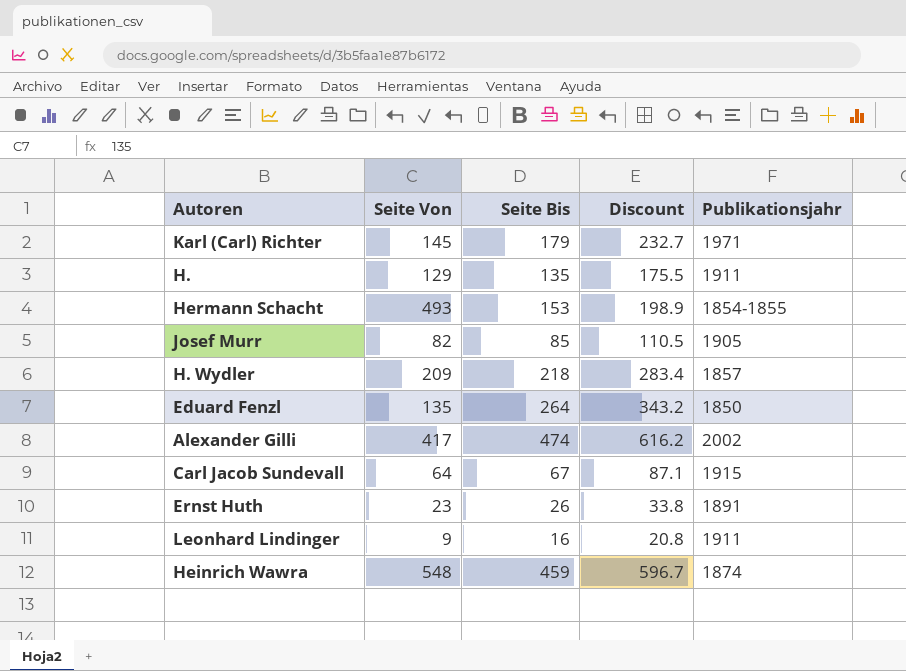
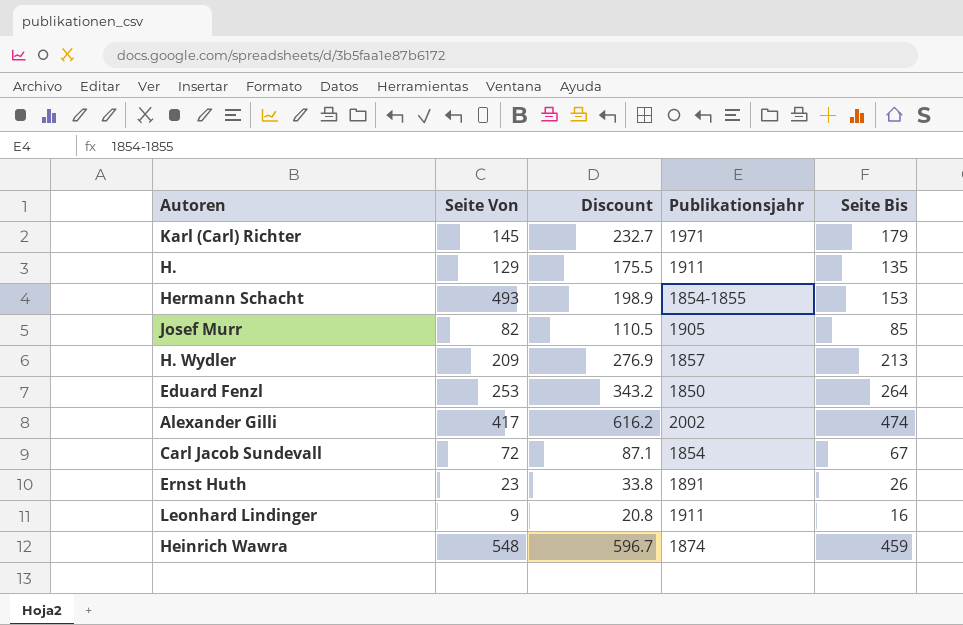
column Seite Bis | position: 3 -> 5
H. Wydler | Discount: 283.4 -> 276.9
H. Wydler | Seite Bis: 218 -> 213
Eduard Fenzl | Seite Von: 135 -> 253
Carl Jacob Sundevall | Seite Von: 64 -> 72
Carl Jacob Sundevall | Publikationsjahr: 1915 -> 1854

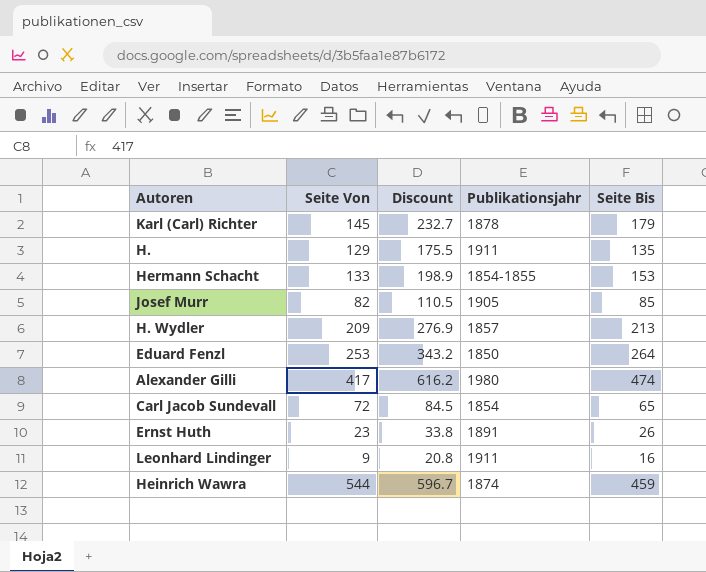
Karl (Carl) Richter | Publikationsjahr: 1971 -> 1878
Hermann Schacht | Seite Von: 493 -> 133
Alexander Gilli | Publikationsjahr: 2002 -> 1980
Carl Jacob Sundevall | Discount: 87.1 -> 84.5
Carl Jacob Sundevall | Seite Bis: 67 -> 65
Heinrich Wawra | Seite Von: 548 -> 544

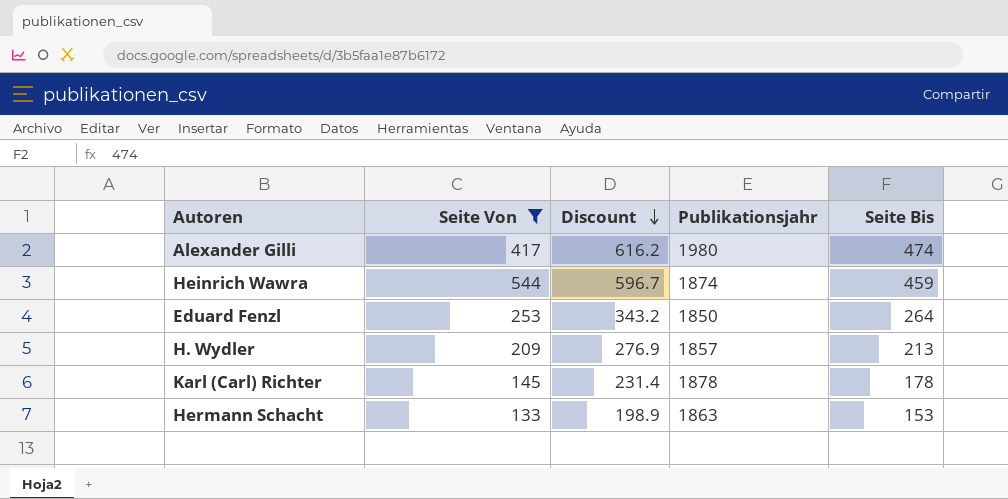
filter: none -> Seite Von >= 133
row order: none -> Discount descending
Karl (Carl) Richter | Discount: 232.7 -> 231.4
Karl (Carl) Richter | Seite Bis: 179 -> 178
Hermann Schacht | Publikationsjahr: 1854-1855 -> 1863

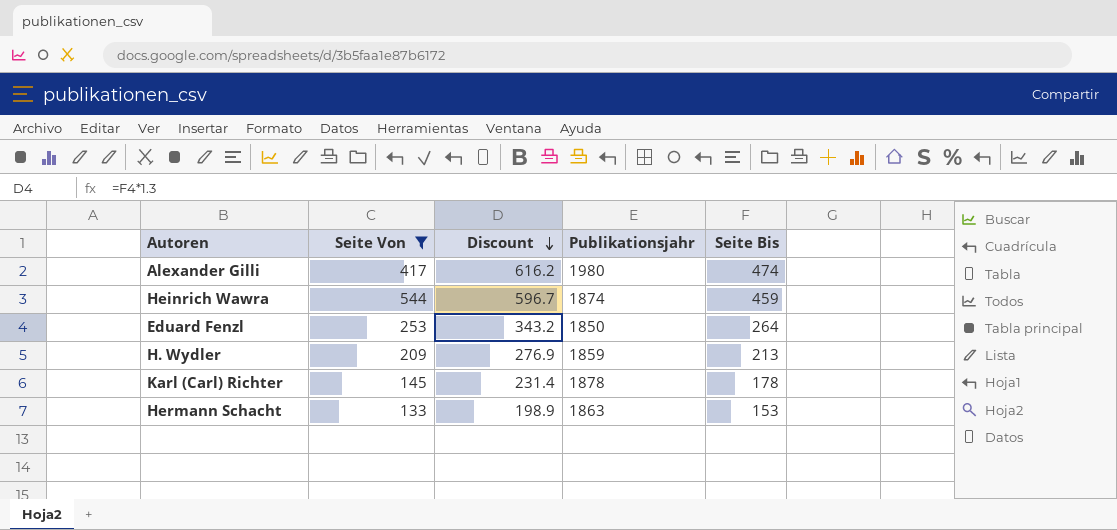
H. Wydler | Publikationsjahr: 1857 -> 1859

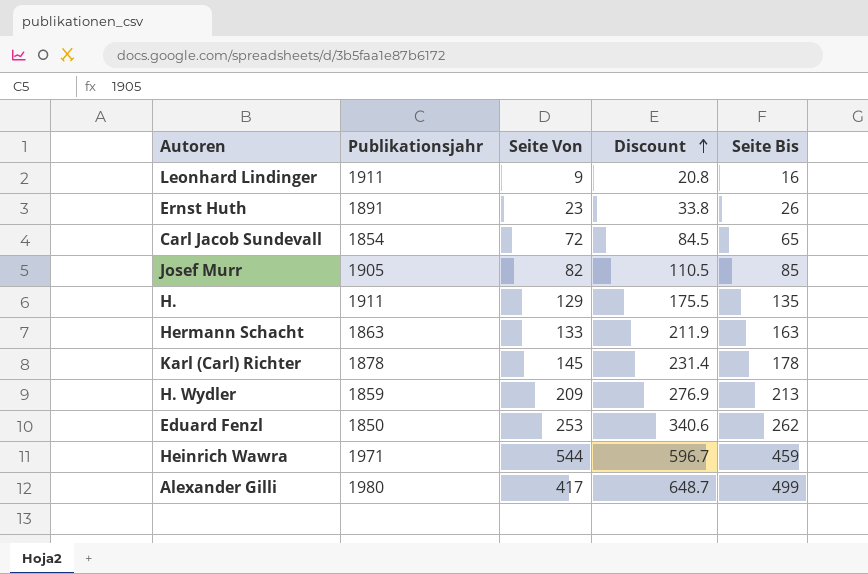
filter: Seite Von >= 133 -> none
row order: Discount descending -> Discount ascending
column Publikationsjahr | position: 4 -> 2
Hermann Schacht | Discount: 198.9 -> 211.9
Hermann Schacht | Seite Bis: 153 -> 163
Eduard Fenzl | Discount: 343.2 -> 340.6
Eduard Fenzl | Seite Bis: 264 -> 262
Heinrich Wawra | Publikationsjahr: 1874 -> 1971
Alexander Gilli | Discount: 616.2 -> 648.7
Alexander Gilli | Seite Bis: 474 -> 499

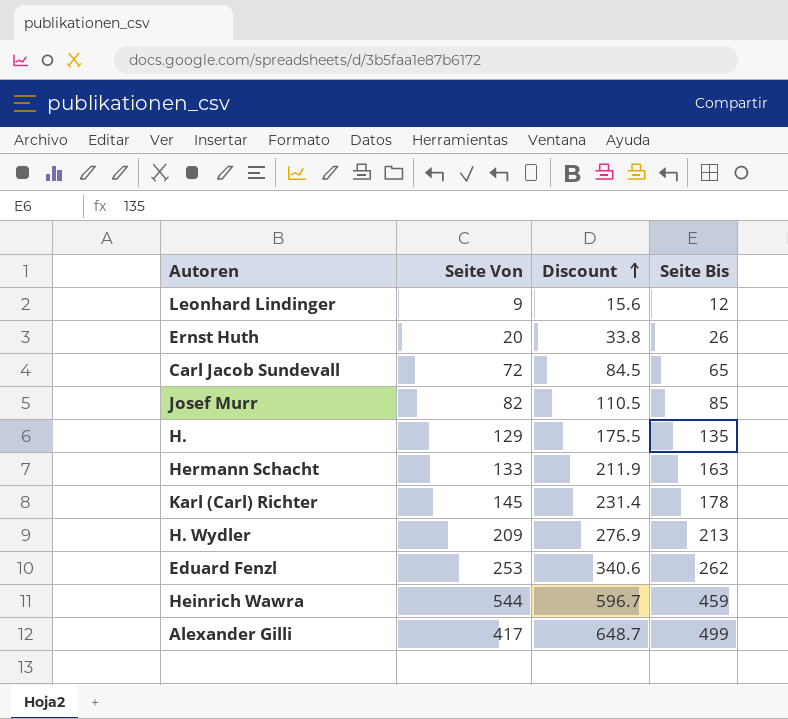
column Publikationsjahr | position: 2 -> none
Leonhard Lindinger | Discount: 20.8 -> 15.6
Leonhard Lindinger | Seite Bis: 16 -> 12
Ernst Huth | Seite Von: 23 -> 20

